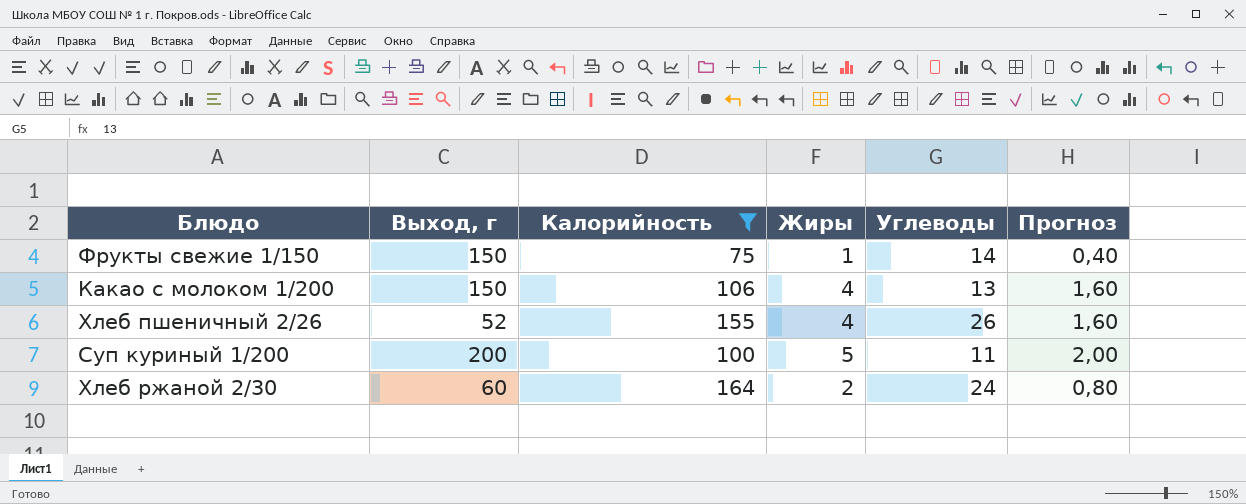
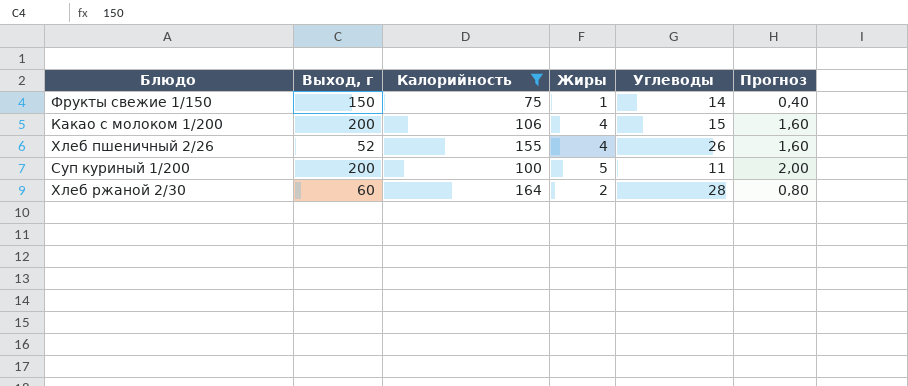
Какао с молоком 1/200 | Выход, г: 150 -> 200
Какао с молоком 1/200 | Углеводы: 13 -> 15
Хлеб ржаной 2/30 | Углеводы: 24 -> 28

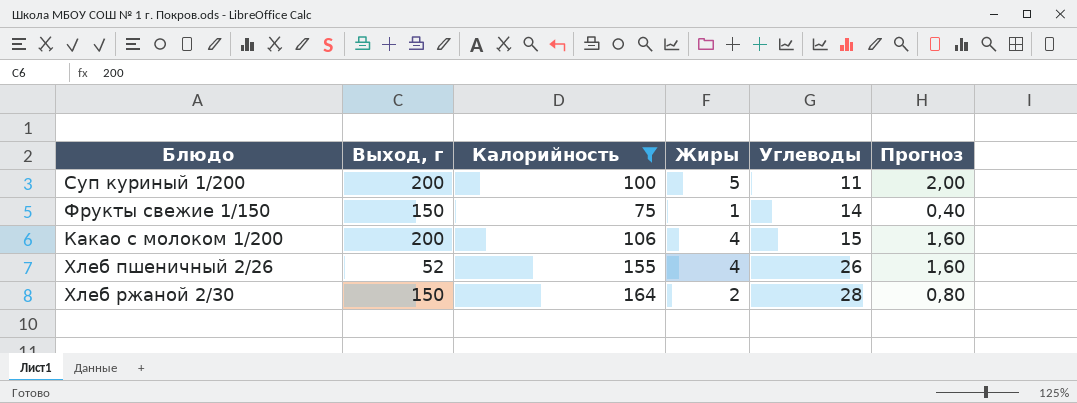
row order: none -> Углеводы ascending
Хлеб ржаной 2/30 | Выход, г: 60 -> 150

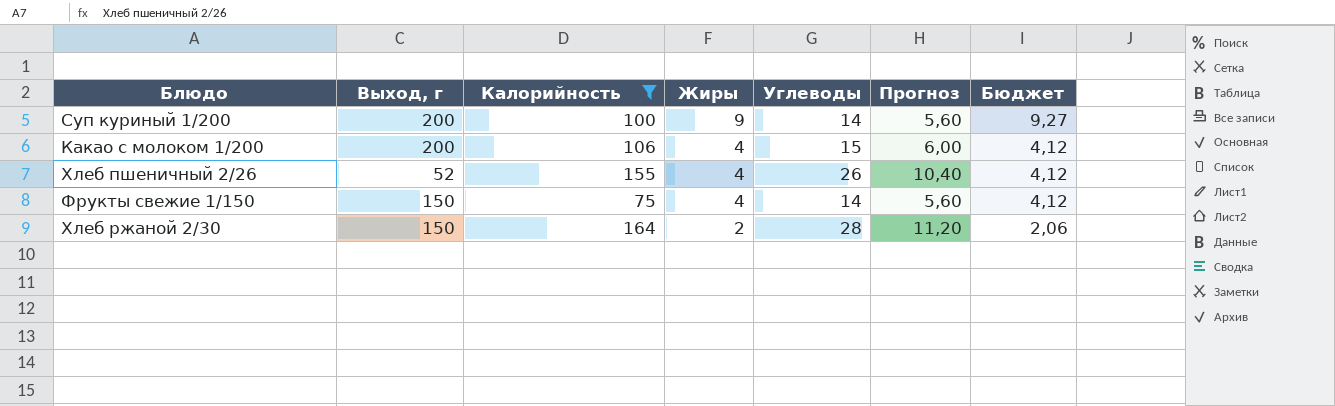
row order: Углеводы ascending -> Жиры descending
column Прогноз | formula: [Жиры] * 0,4 -> [Углеводы] * 0,4
column Бюджет | formula: none -> [Жиры] * 1,03
Суп куриный 1/200 | Жиры: 5 -> 9
Суп куриный 1/200 | Углеводы: 11 -> 14
Фрукты свежие 1/150 | Жиры: 1 -> 4

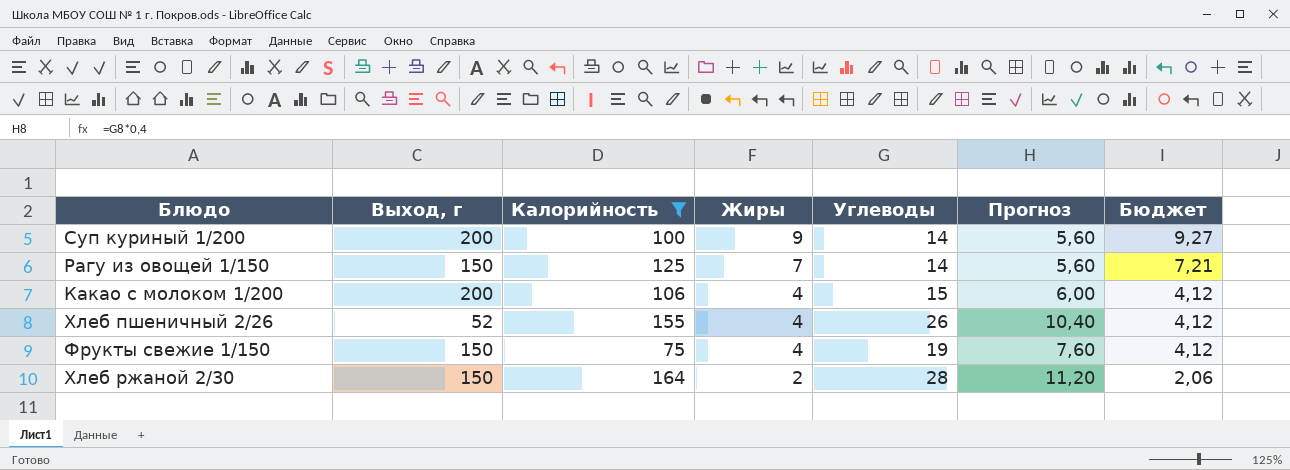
row Рагу из овощей 1/150: none -> 150 | 125 | 7 | 14 | 5,60 | 7,21
Фрукты свежие 1/150 | Углеводы: 14 -> 19
Фрукты свежие 1/150 | Прогноз: 5,60 -> 7,60

